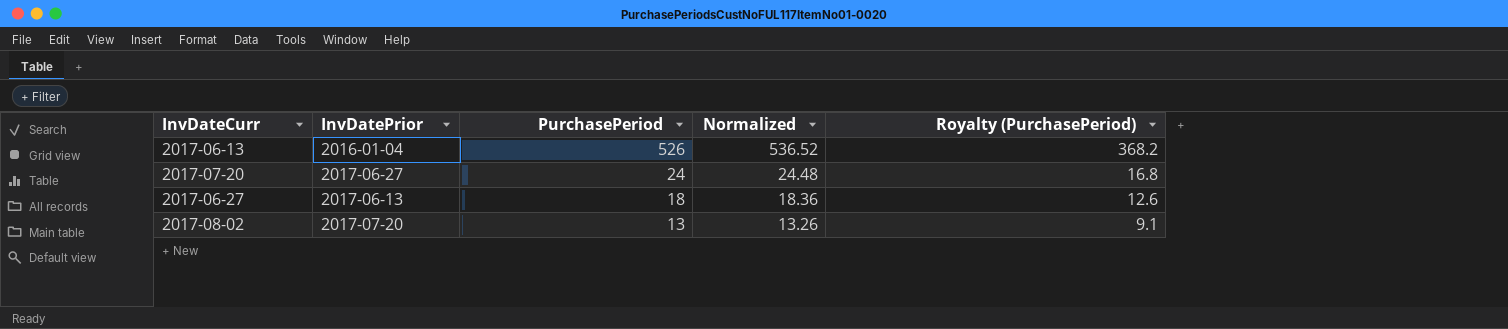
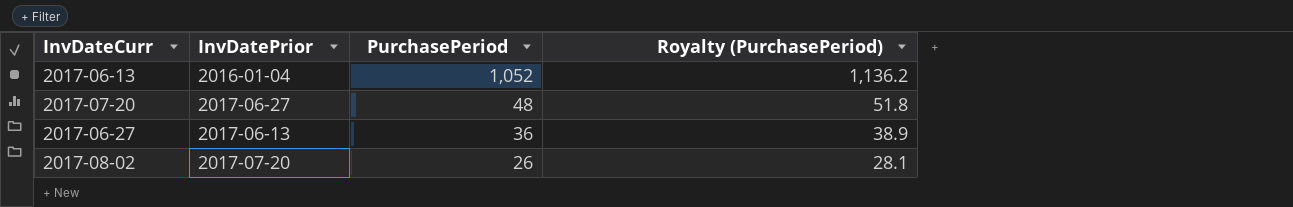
column Normalized | formula: [PurchasePeriod] * 1.02 -> none
column Royalty (PurchasePeriod) | formula: [PurchasePeriod] * 0.7 -> [PurchasePeriod] * 1.08
2017-06-13 | PurchasePeriod: 526 -> 1,052
2017-07-20 | PurchasePeriod: 24 -> 48
2017-06-27 | PurchasePeriod: 18 -> 36
2017-08-02 | PurchasePeriod: 13 -> 26

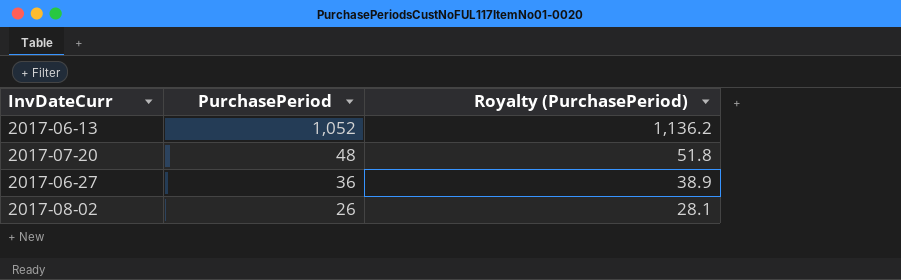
column InvDatePrior | position: 2 -> none

